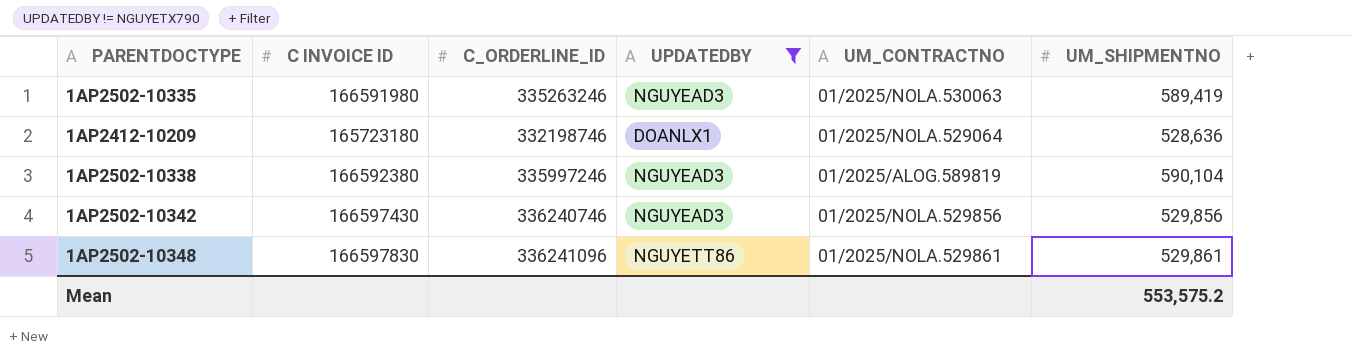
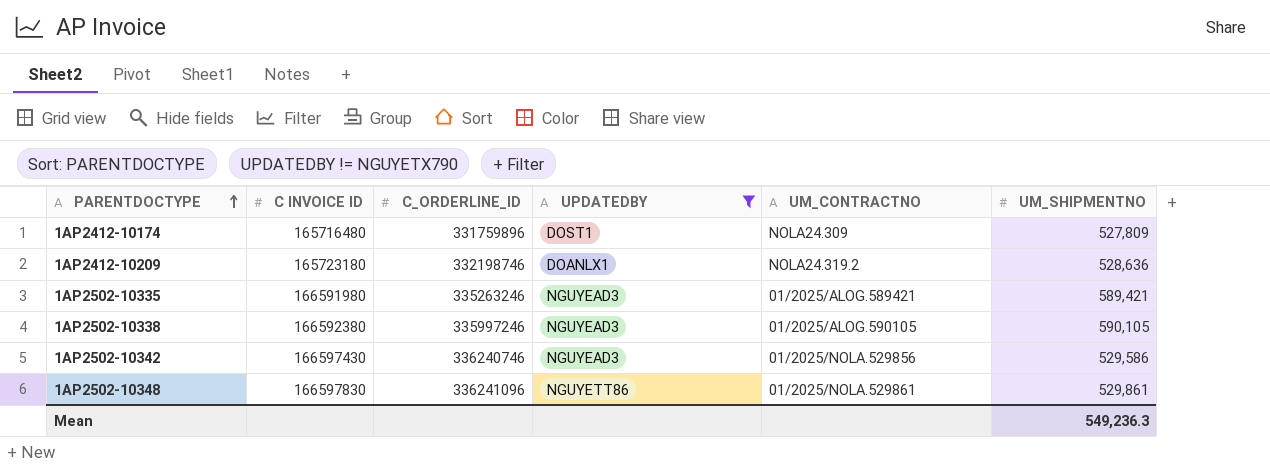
row order: none -> PARENTDOCTYPE ascending
row 1AP2412-10174: none -> 165716480 | 331759896 | DOST1 | NOLA24.309 | 527,809
1AP2412-10209 | UM_CONTRACTNO: 01/2025/NOLA.529064 -> NOLA24.319.2
1AP2502-10335 | UM_CONTRACTNO: 01/2025/NOLA.530063 -> 01/2025/ALOG.589421
1AP2502-10335 | UM_SHIPMENTNO: 589,419 -> 589,421
1AP2502-10338 | UM_CONTRACTNO: 01/2025/ALOG.589819 -> 01/2025/ALOG.590105
1AP2502-10338 | UM_SHIPMENTNO: 590,104 -> 590,105
1AP2502-10342 | UM_SHIPMENTNO: 529,856 -> 529,586
Mean | UM_SHIPMENTNO: 553,575.2 -> 549,236.3

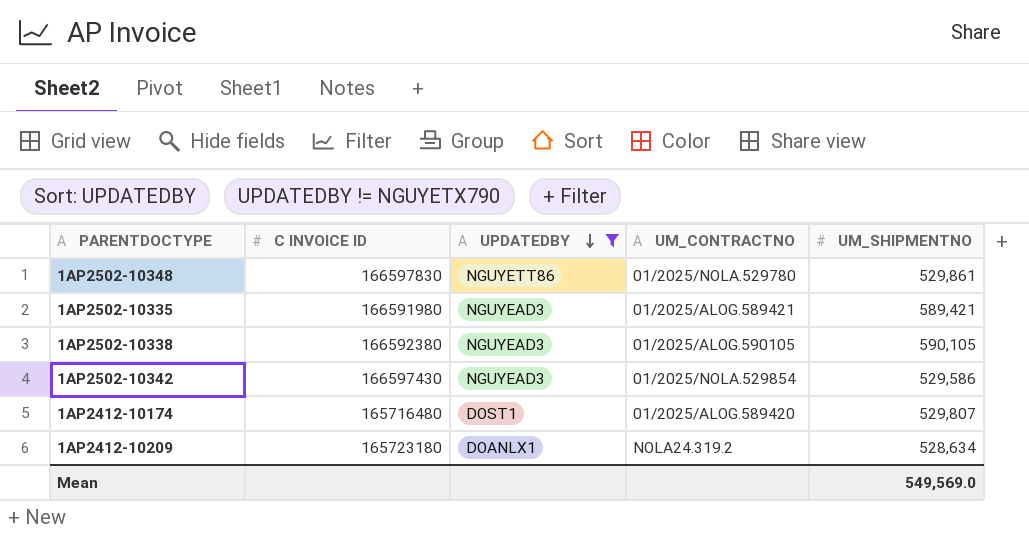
row order: PARENTDOCTYPE ascending -> UPDATEDBY descending
column C_ORDERLINE_ID | position: 3 -> none
1AP2502-10348 | UM_CONTRACTNO: 01/2025/NOLA.529861 -> 01/2025/NOLA.529780
1AP2502-10342 | UM_CONTRACTNO: 01/2025/NOLA.529856 -> 01/2025/NOLA.529854
1AP2412-10174 | UM_CONTRACTNO: NOLA24.309 -> 01/2025/ALOG.589420
1AP2412-10174 | UM_SHIPMENTNO: 527,809 -> 529,807
1AP2412-10209 | UM_SHIPMENTNO: 528,636 -> 528,634
Mean | UM_SHIPMENTNO: 549,236.3 -> 549,569.0

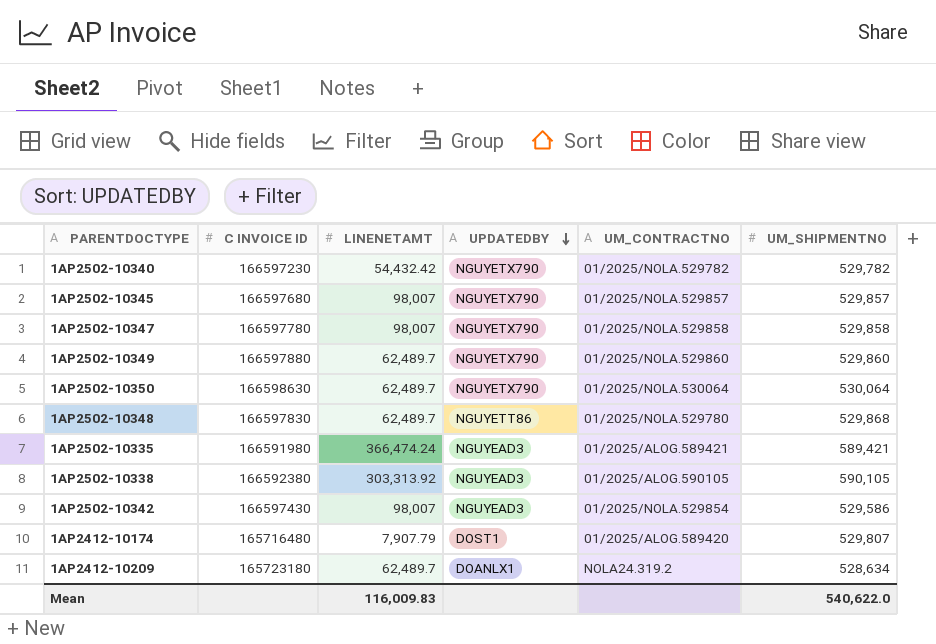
filter: UPDATEDBY != NGUYETX790 -> none
column LINENETAMT | position: none -> 3
1AP2502-10348 | UM_SHIPMENTNO: 529,861 -> 529,868
Mean | UM_SHIPMENTNO: 549,569.0 -> 540,622.0

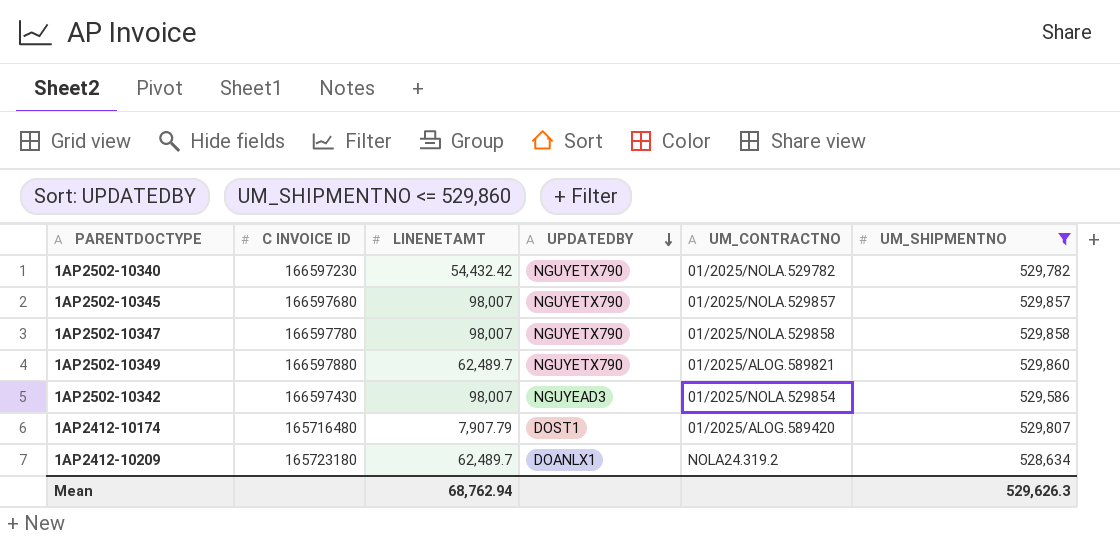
filter: none -> UM_SHIPMENTNO <= 529,860
1AP2502-10349 | UM_CONTRACTNO: 01/2025/NOLA.529860 -> 01/2025/ALOG.589821
Mean | LINENETAMT: 116,009.83 -> 68,762.94
Mean | UM_SHIPMENTNO: 540,622.0 -> 529,626.3

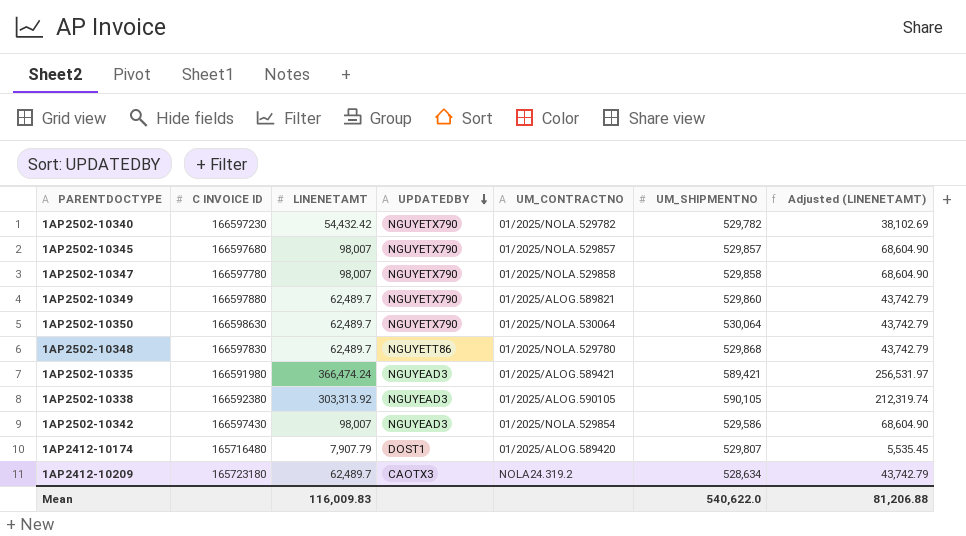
filter: UM_SHIPMENTNO <= 529,860 -> none
column Adjusted (LINENETAMT) | formula: none -> [LINENETAMT] * 0.7
1AP2412-10209 | UPDATEDBY: DOANLX1 -> CAOTX3
Mean | LINENETAMT: 68,762.94 -> 116,009.83
Mean | UM_SHIPMENTNO: 529,626.3 -> 540,622.0

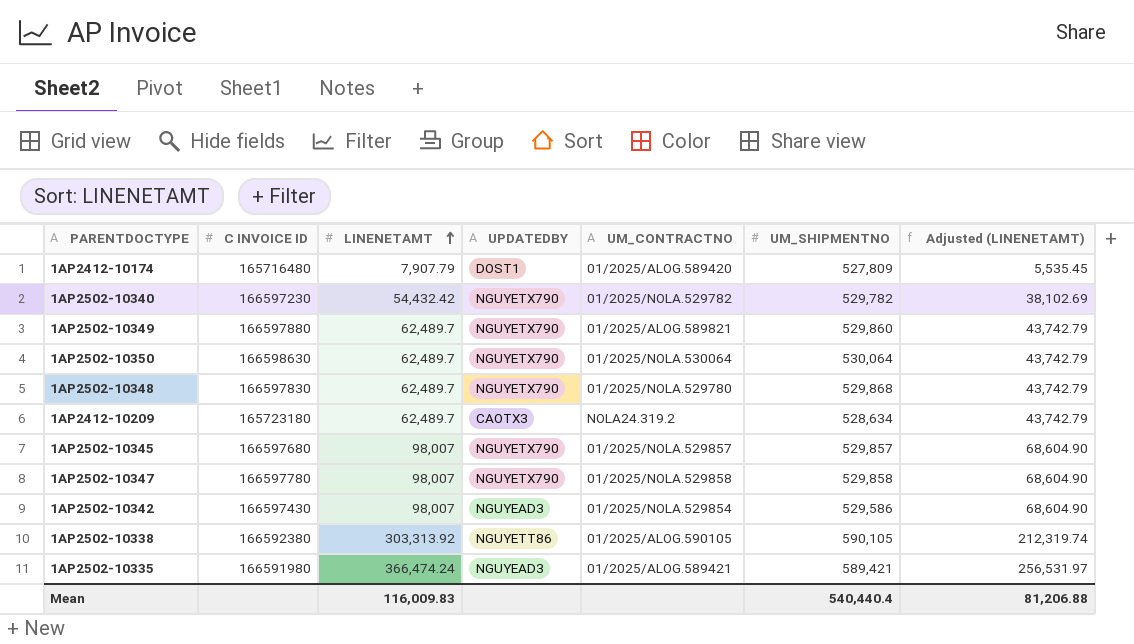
row order: UPDATEDBY descending -> LINENETAMT ascending
1AP2412-10174 | UM_SHIPMENTNO: 529,807 -> 527,809
1AP2502-10348 | UPDATEDBY: NGUYETT86 -> NGUYETX790
1AP2502-10338 | UPDATEDBY: NGUYEAD3 -> NGUYETT86
Mean | UM_SHIPMENTNO: 540,622.0 -> 540,440.4

